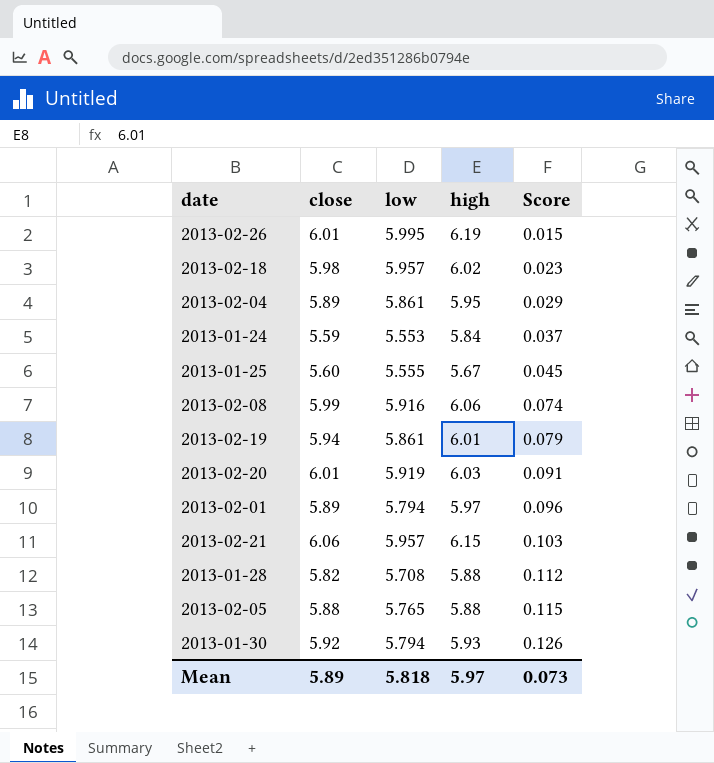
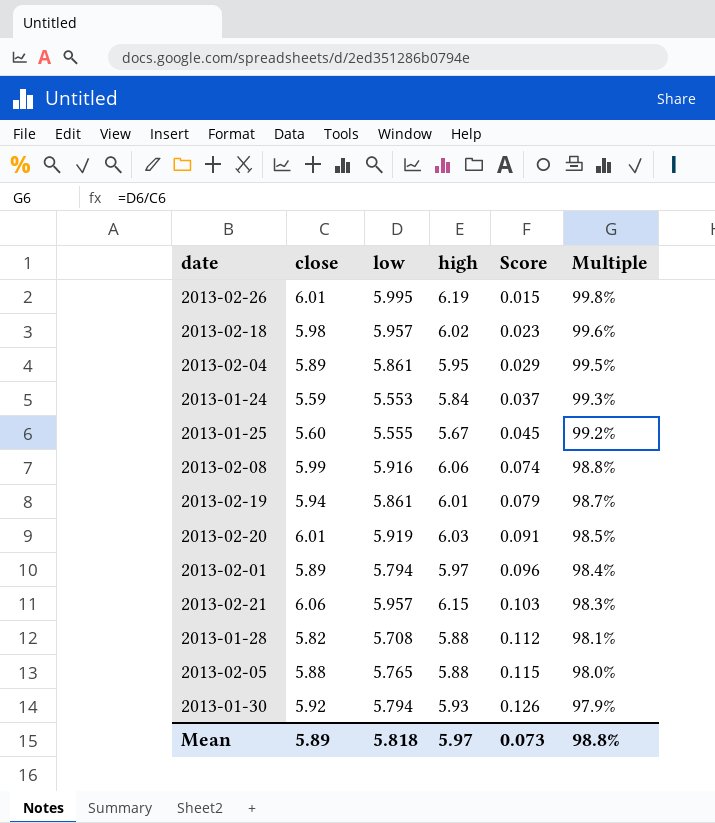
column Multiple | formula: none -> [low] / [close]

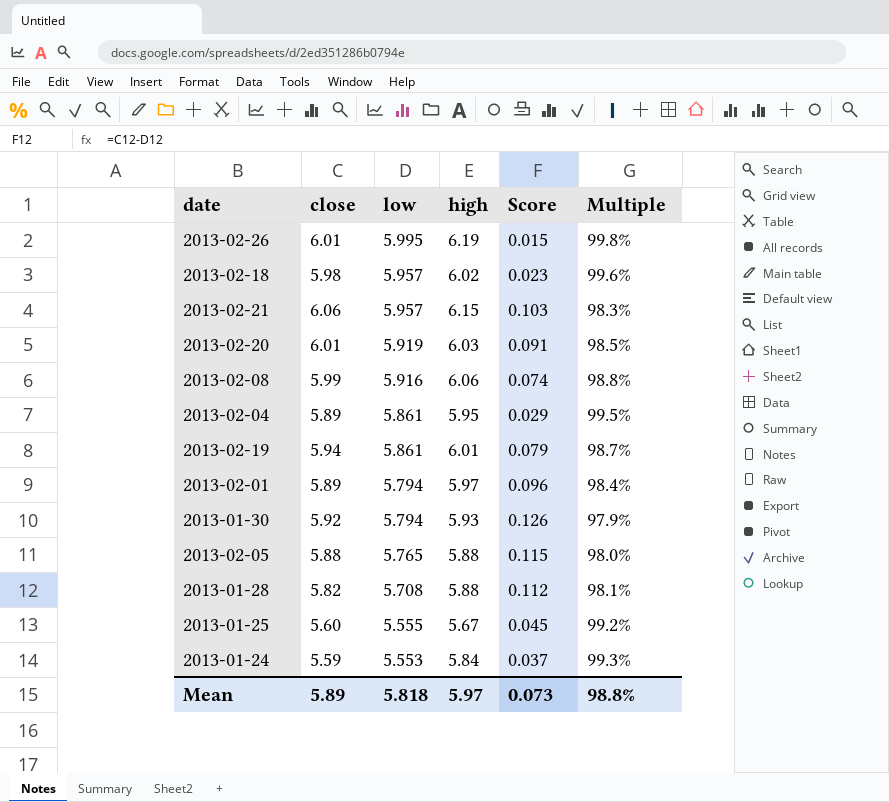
row order: Score ascending -> low descending

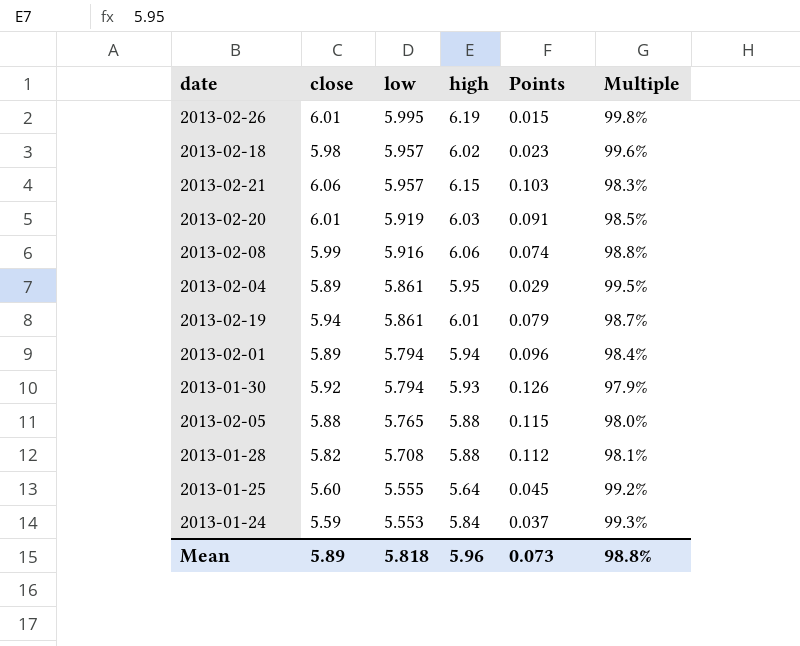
column name: Score -> Points
2013-02-01 | high: 5.97 -> 5.94
2013-01-25 | high: 5.67 -> 5.64
Mean | high: 5.97 -> 5.96

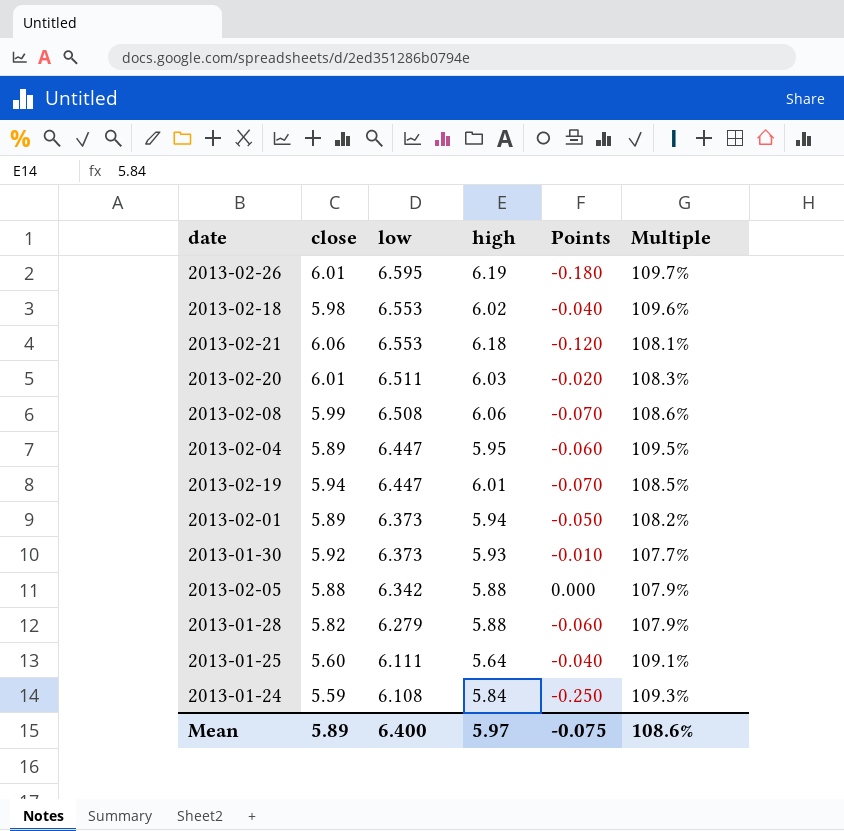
column Points | formula: [close] - [low] -> [close] - [high]
2013-02-26 | low: 5.995 -> 6.595
2013-02-26 | Multiple: 99.8% -> 109.7%
2013-02-18 | low: 5.957 -> 6.553
2013-02-18 | Multiple: 99.6% -> 109.6%
2013-02-21 | low: 5.957 -> 6.553
2013-02-21 | high: 6.15 -> 6.18
2013-02-21 | Multiple: 98.3% -> 108.1%
2013-02-20 | low: 5.919 -> 6.511
2013-02-20 | Multiple: 98.5% -> 108.3%
2013-02-08 | low: 5.916 -> 6.508
2013-02-08 | Multiple: 98.8% -> 108.6%
2013-02-04 | low: 5.861 -> 6.447
2013-02-04 | Multiple: 99.5% -> 109.5%
2013-02-19 | low: 5.861 -> 6.447
2013-02-19 | Multiple: 98.7% -> 108.5%
2013-02-01 | low: 5.794 -> 6.373
2013-02-01 | Multiple: 98.4% -> 108.2%
2013-01-30 | low: 5.794 -> 6.373
2013-01-30 | Multiple: 97.9% -> 107.7%
2013-02-05 | low: 5.765 -> 6.342
2013-02-05 | Multiple: 98.0% -> 107.9%
2013-01-28 | low: 5.708 -> 6.279
2013-01-28 | Multiple: 98.1% -> 107.9%
2013-01-25 | low: 5.555 -> 6.111
2013-01-25 | Multiple: 99.2% -> 109.1%
2013-01-24 | low: 5.553 -> 6.108
2013-01-24 | Multiple: 99.3% -> 109.3%
Mean | low: 5.818 -> 6.400
Mean | high: 5.96 -> 5.97
Mean | Points: 0.073 -> -0.075
Mean | Multiple: 98.8% -> 108.6%

